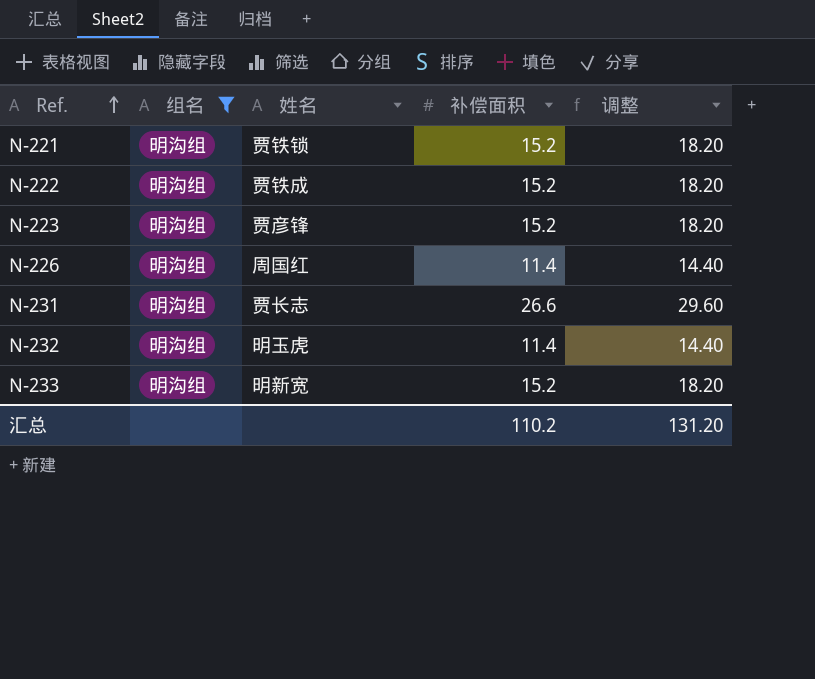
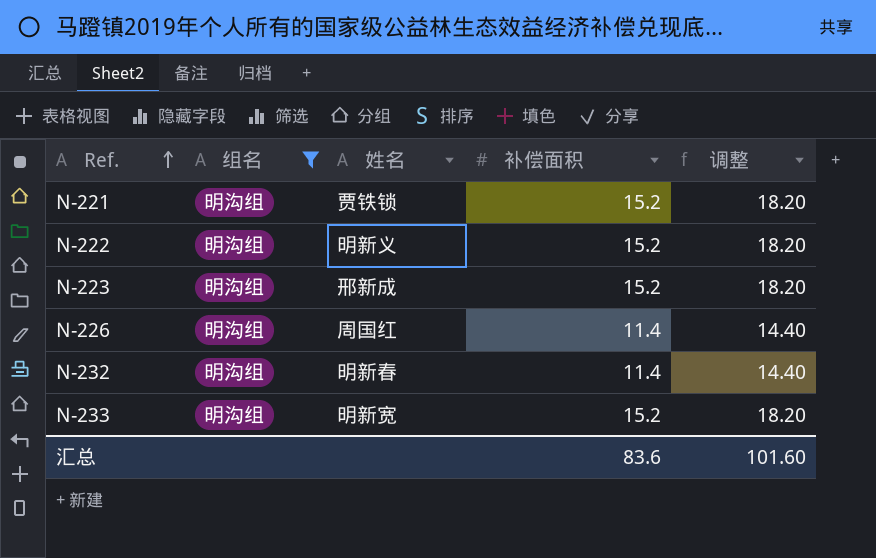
row N-231: 明沟组 | 贾长志 | 26.6 | 29.60 -> none
N-222 | 姓名: 贾铁成 -> 明新义
N-223 | 姓名: 贾彦锋 -> 邢新成
N-232 | 姓名: 明玉虎 -> 明新春
汇总 | 补偿面积: 110.2 -> 83.6
汇总 | 调整: 131.20 -> 101.60

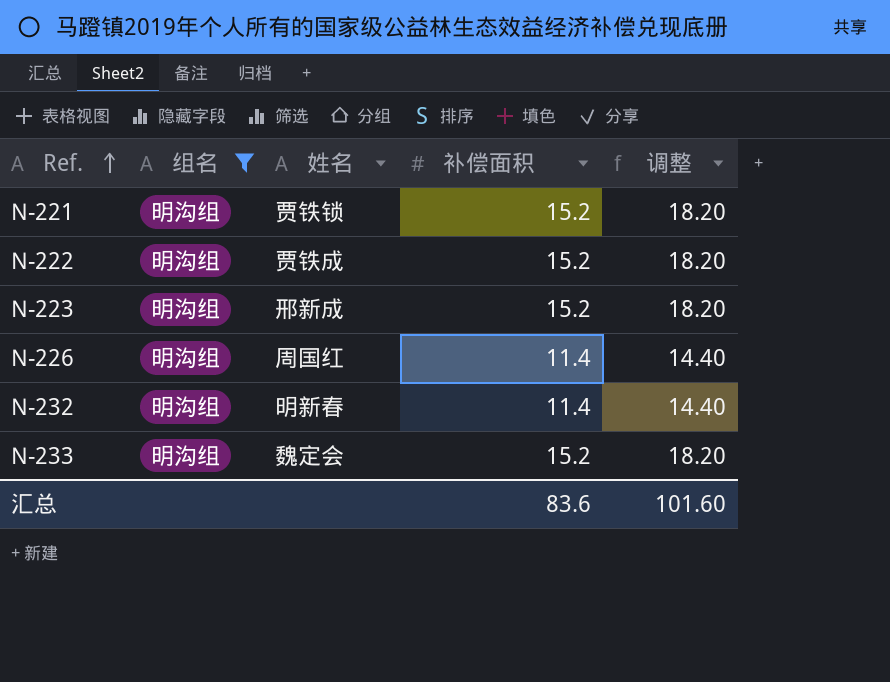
N-222 | 姓名: 明新义 -> 贾铁成
N-233 | 姓名: 明新宽 -> 魏定会

